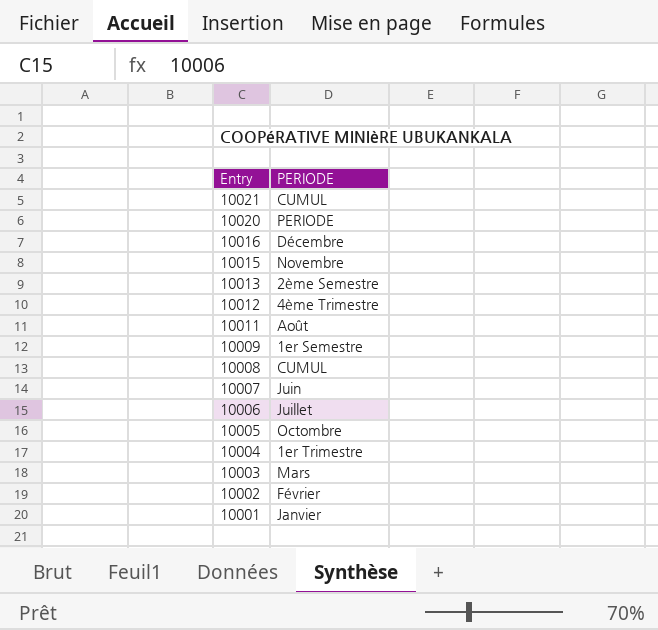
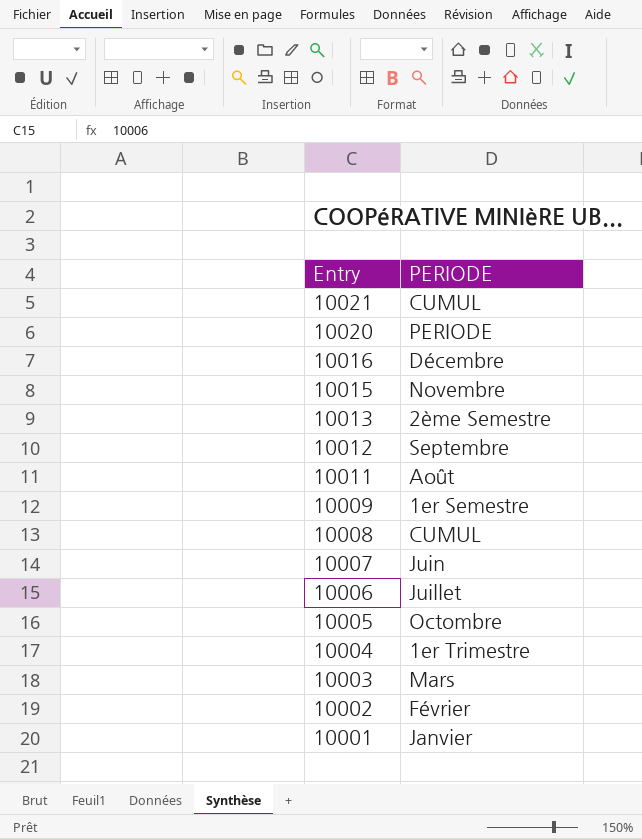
10012 | PERIODE: 4ème Trimestre -> Septembre

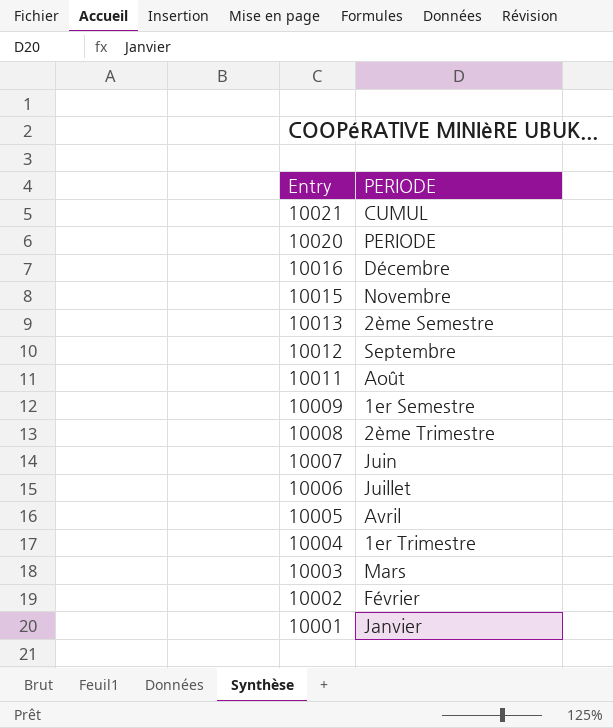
10008 | PERIODE: CUMUL -> 2ème Trimestre
10005 | PERIODE: Octombre -> Avril

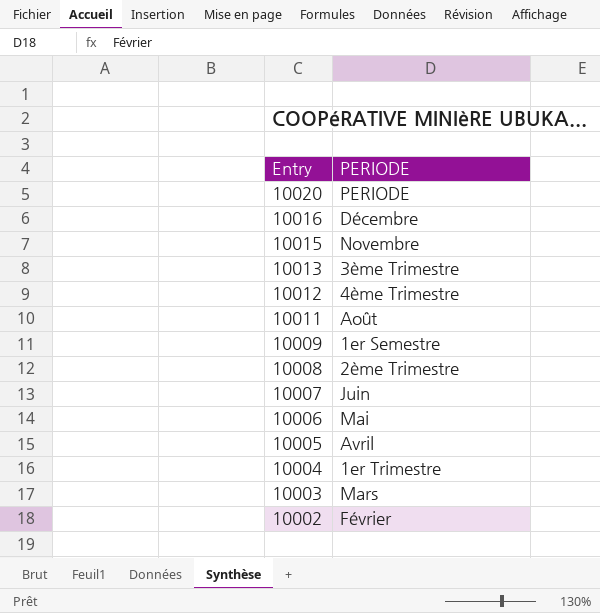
row 10021: CUMUL -> none
row 10001: Janvier -> none
10013 | PERIODE: 2ème Semestre -> 3ème Trimestre
10012 | PERIODE: Septembre -> 4ème Trimestre
10006 | PERIODE: Juillet -> Mai

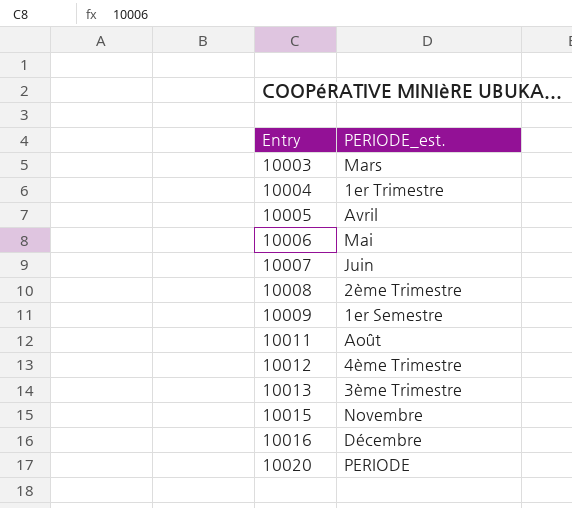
row order: Entry descending -> Entry ascending
column name: PERIODE -> PERIODE_est.
row 10002: Février -> none

